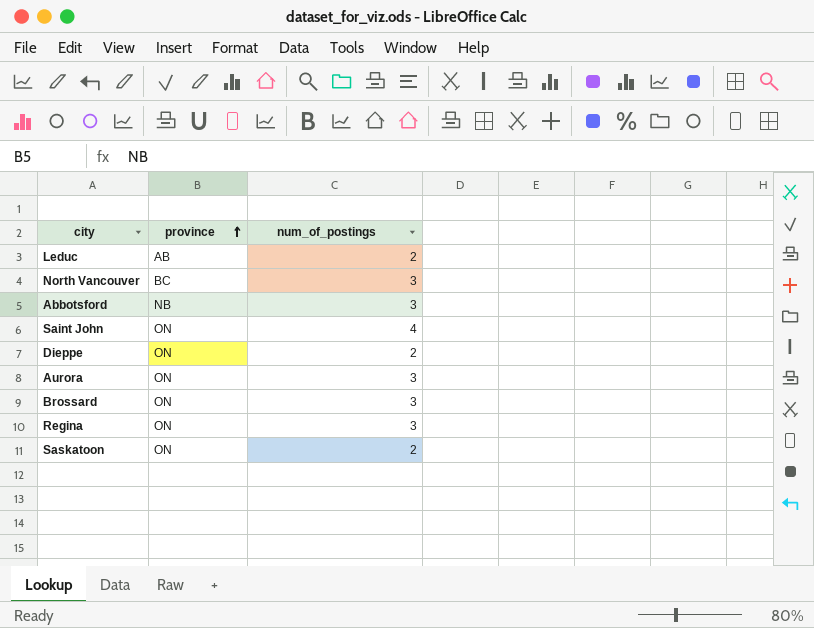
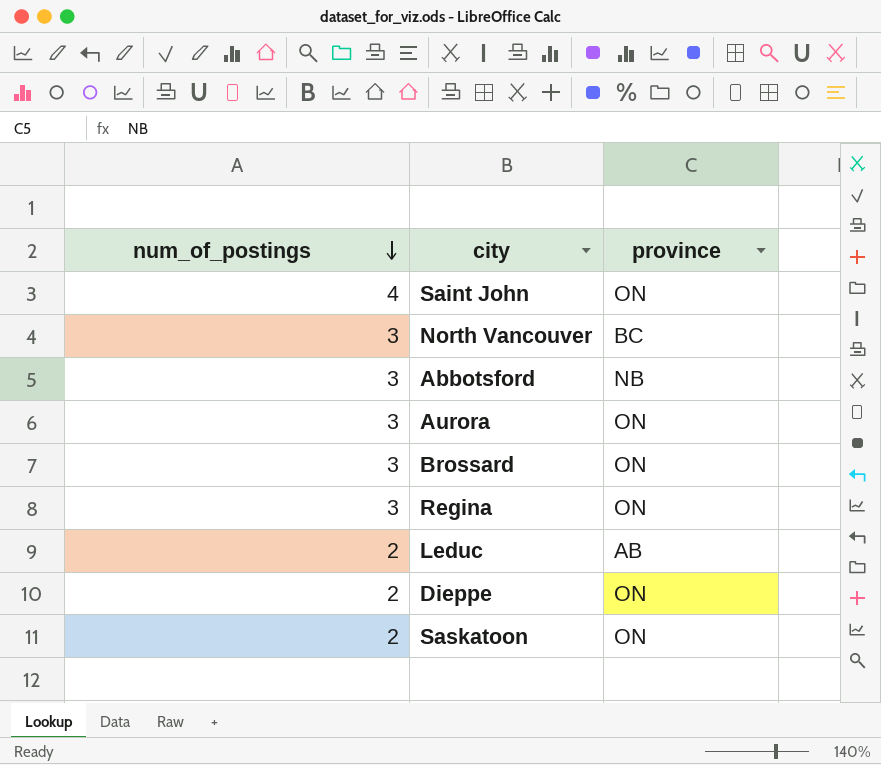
row order: province ascending -> num_of_postings descending
column num_of_postings | position: 3 -> 1

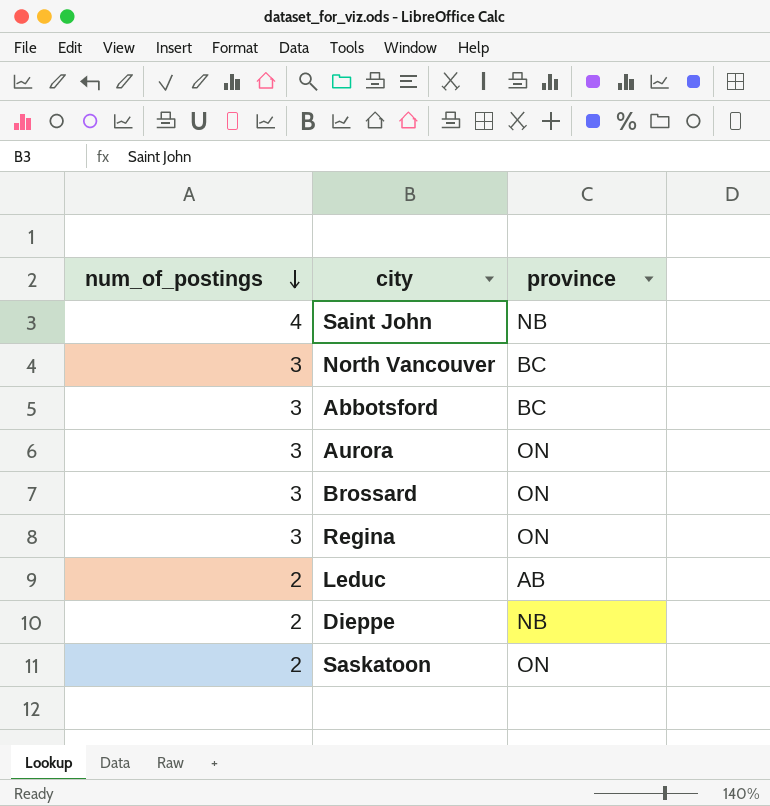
Saint John | province: ON -> NB
Abbotsford | province: NB -> BC
Dieppe | province: ON -> NB

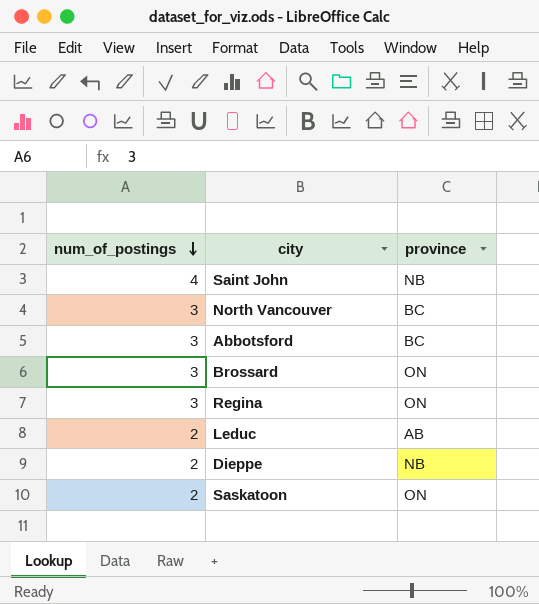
row Aurora: 3 | ON -> none

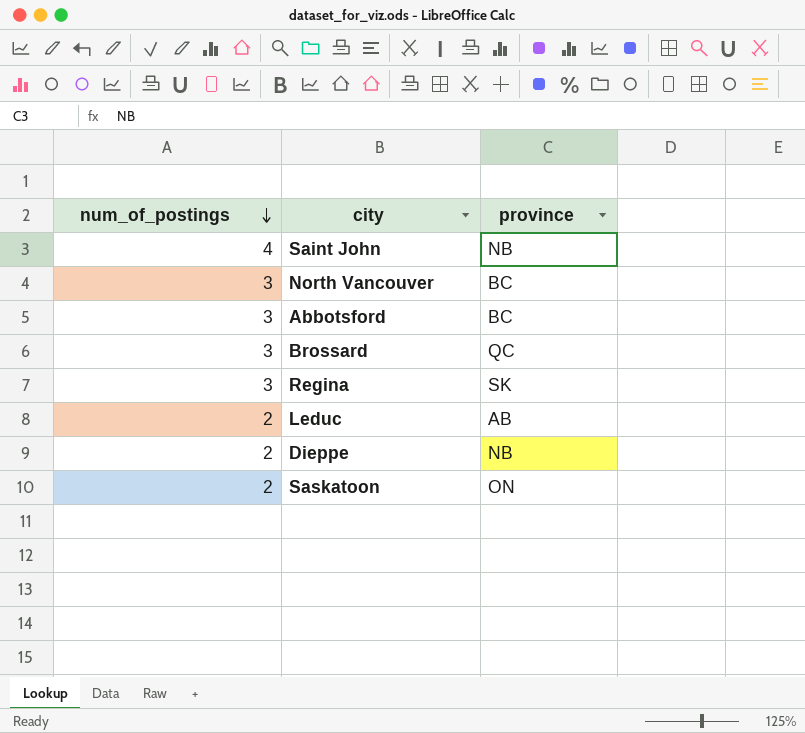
Brossard | province: ON -> QC
Regina | province: ON -> SK

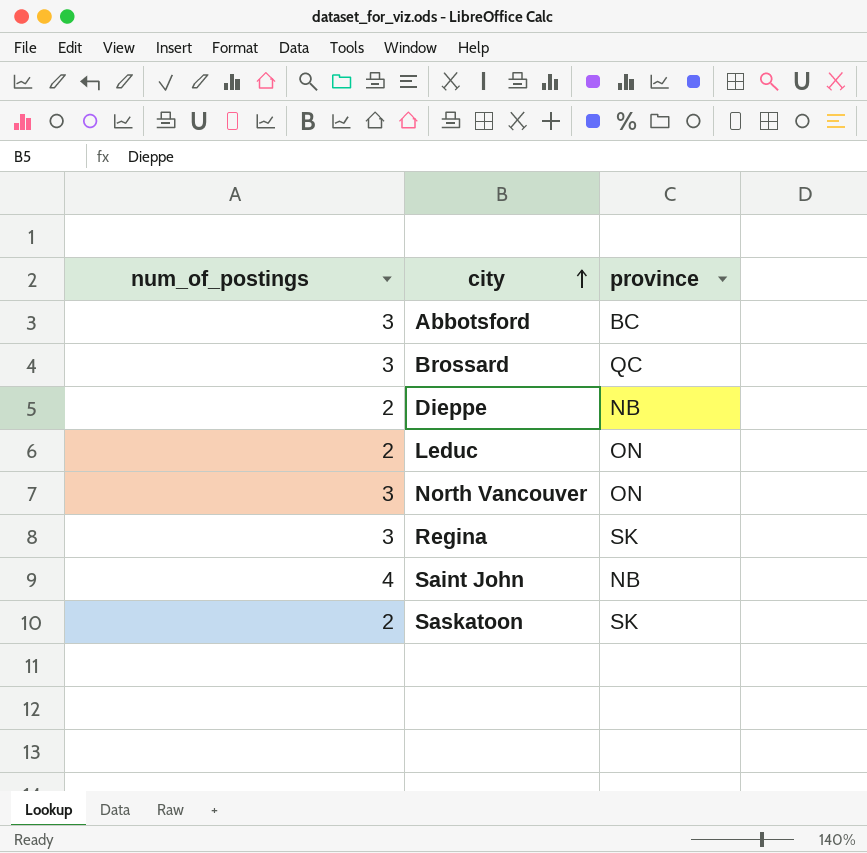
row order: num_of_postings descending -> city ascending
Leduc | province: AB -> ON
North Vancouver | province: BC -> ON
Saskatoon | province: ON -> SK

